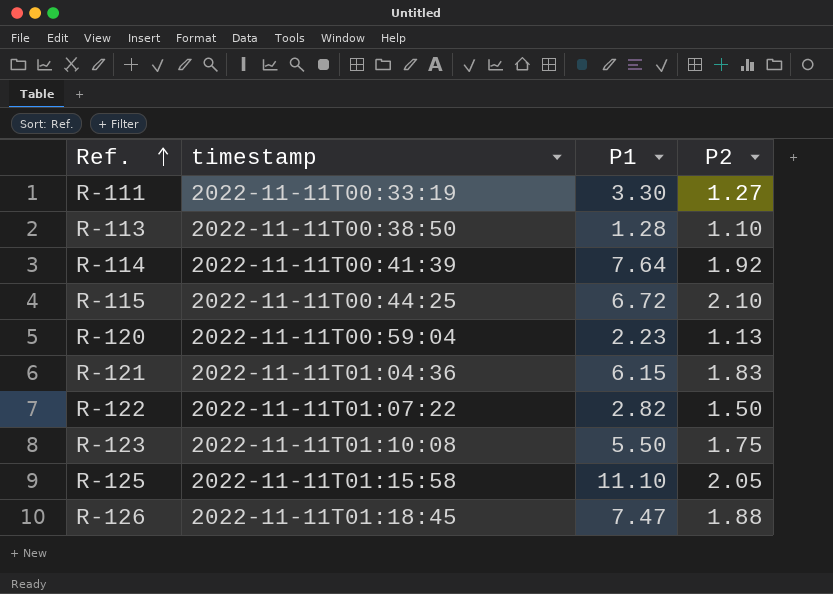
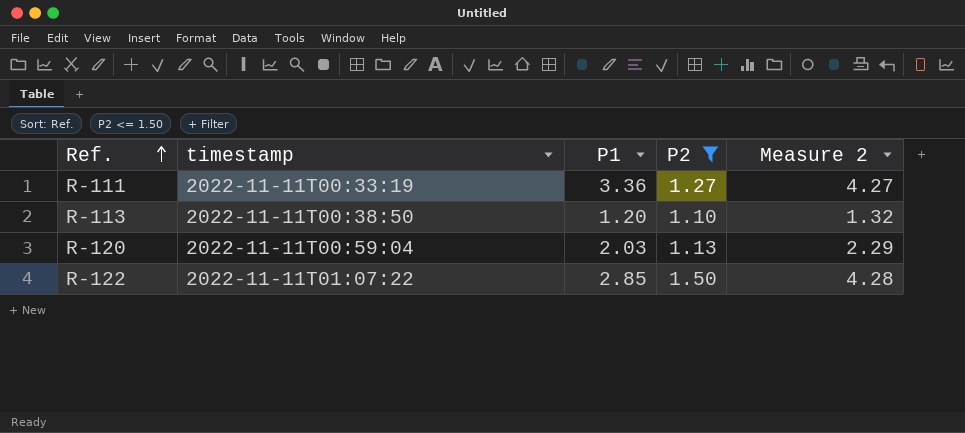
filter: none -> P2 <= 1.50
column Measure 2 | formula: none -> [P1] * [P2]
R-111 | P1: 3.30 -> 3.36
R-113 | P1: 1.28 -> 1.20
R-120 | P1: 2.23 -> 2.03
R-122 | P1: 2.82 -> 2.85

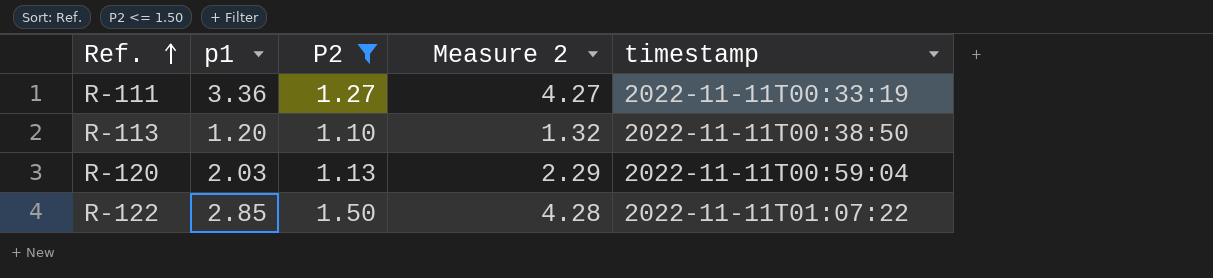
column name: P1 -> p1
column timestamp | position: 2 -> 5

